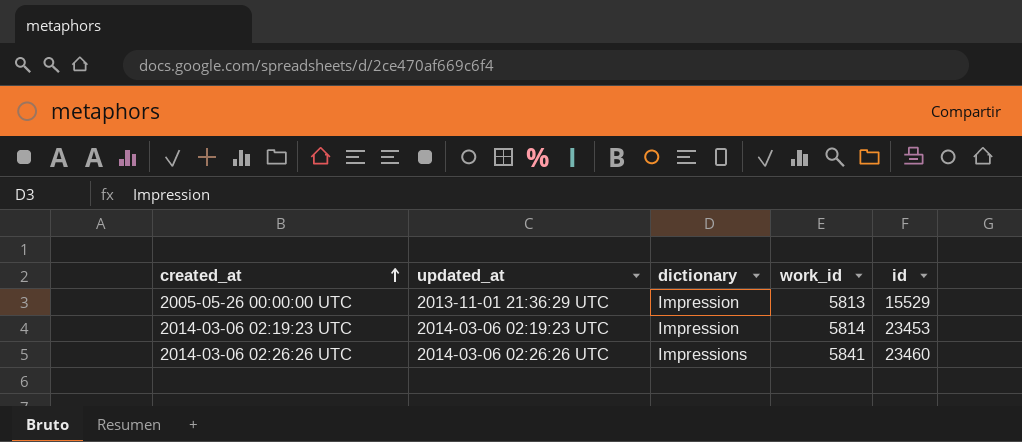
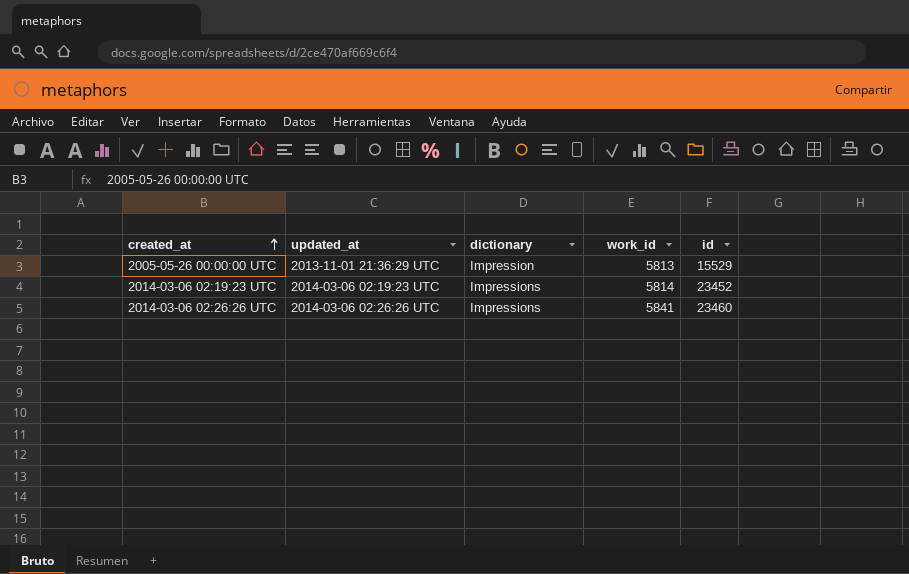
2014-03-06 02:19:23 UTC | dictionary: Impression -> Impressions
2014-03-06 02:19:23 UTC | id: 23453 -> 23452

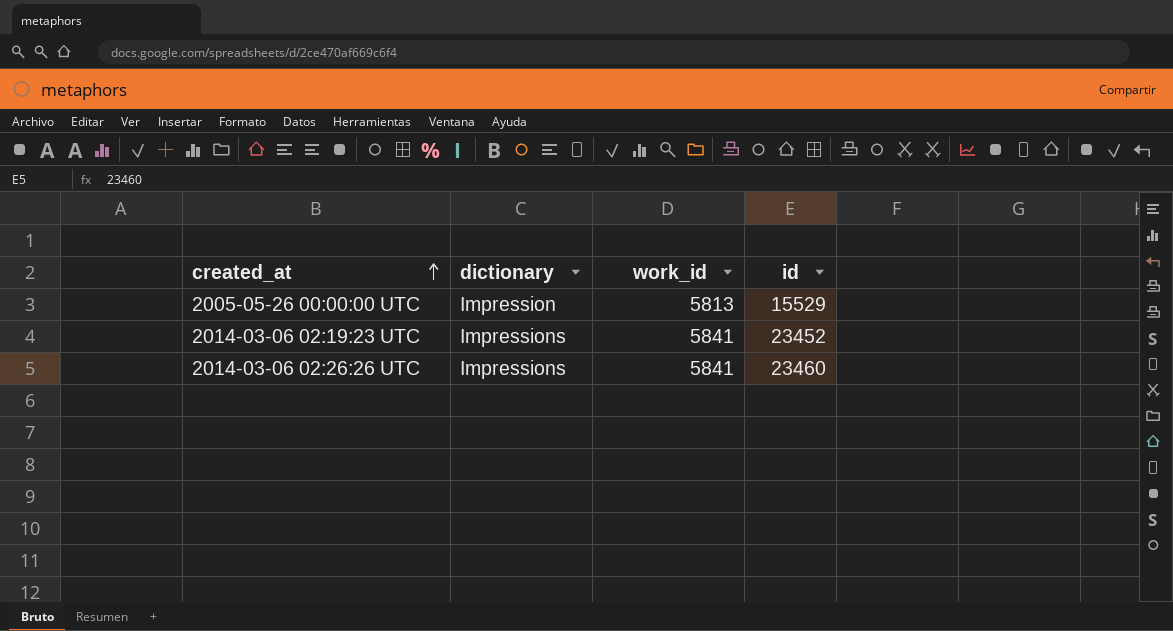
column updated_at | position: 2 -> none
2014-03-06 02:19:23 UTC | work_id: 5814 -> 5841

